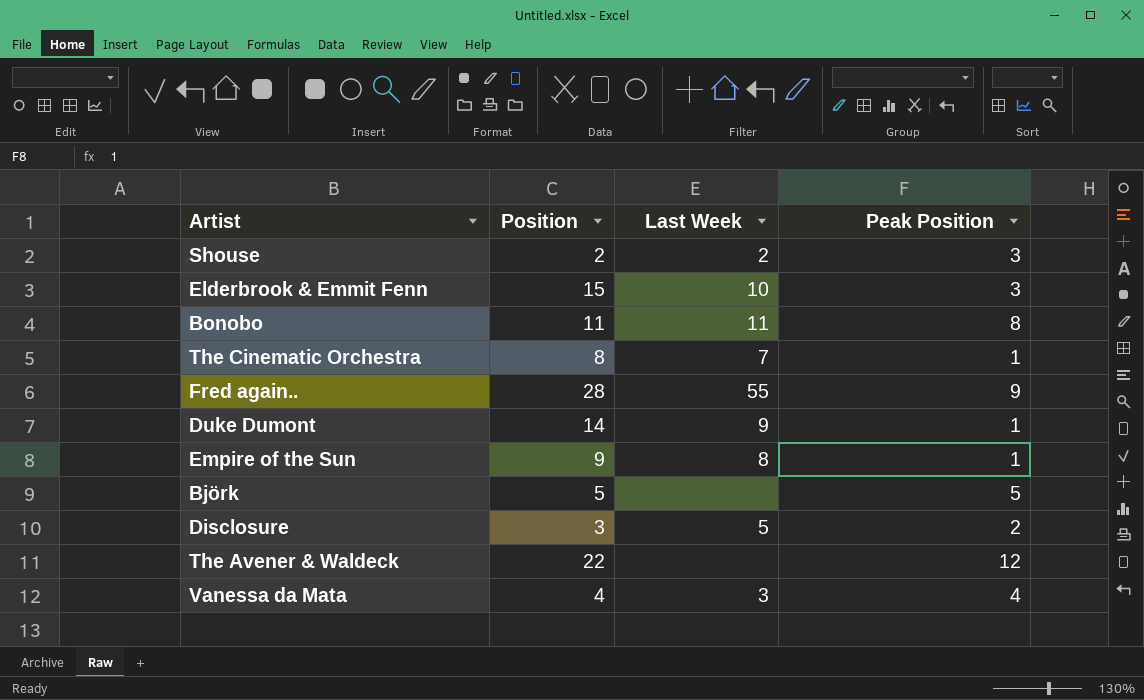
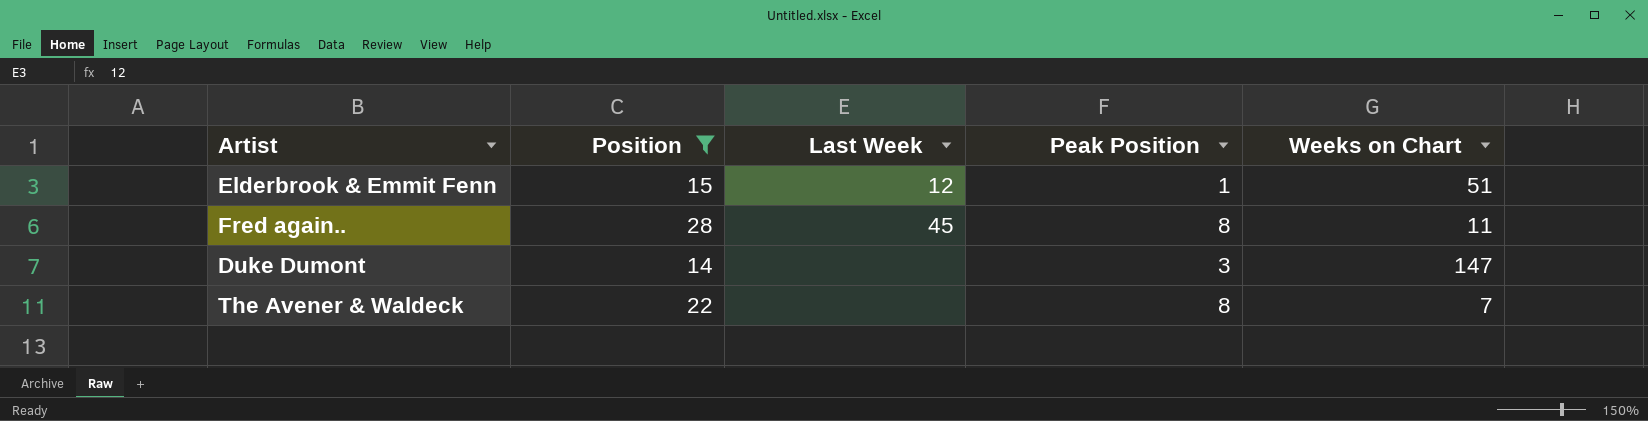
filter: none -> Position >= 14
column Weeks on Chart | position: none -> 5
Elderbrook & Emmit Fenn | Last Week: 10 -> 12
Elderbrook & Emmit Fenn | Peak Position: 3 -> 1
Fred again.. | Last Week: 55 -> 45
Fred again.. | Peak Position: 9 -> 8
Duke Dumont | Last Week: 9 -> none
Duke Dumont | Peak Position: 1 -> 3
The Avener & Waldeck | Peak Position: 12 -> 8

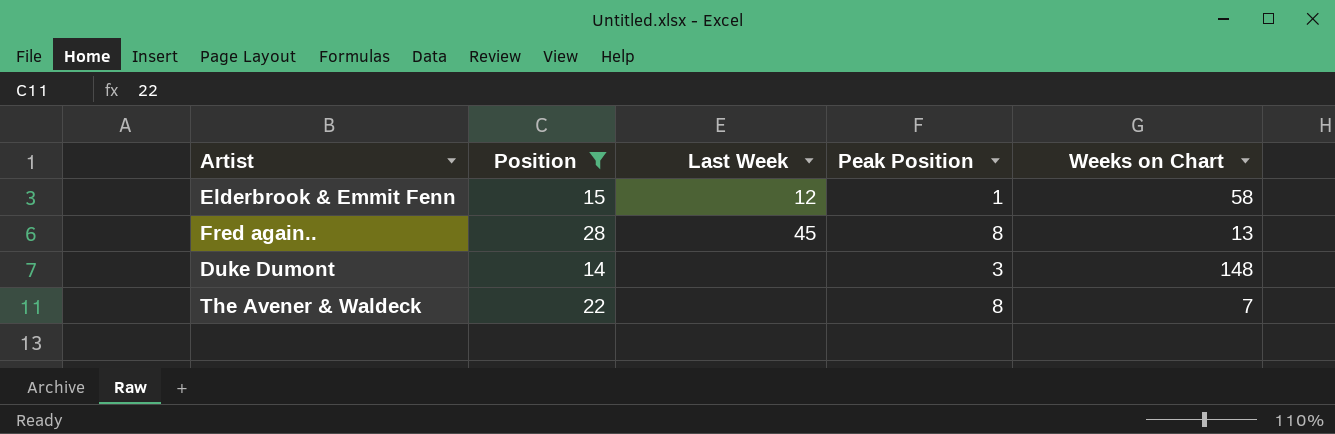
Elderbrook & Emmit Fenn | Weeks on Chart: 51 -> 58
Fred again.. | Weeks on Chart: 11 -> 13
Duke Dumont | Weeks on Chart: 147 -> 148

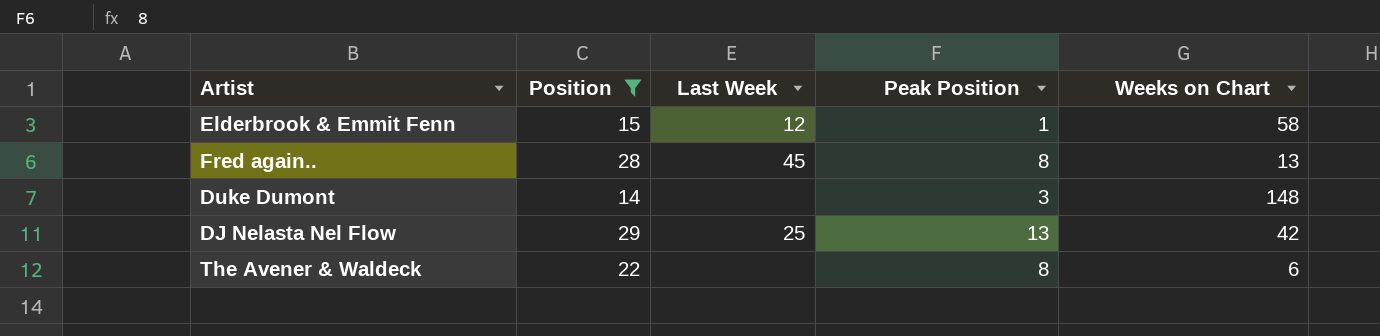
row DJ Nelasta Nel Flow: none -> 29 | 25 | 13 | 42
The Avener & Waldeck | Weeks on Chart: 7 -> 6

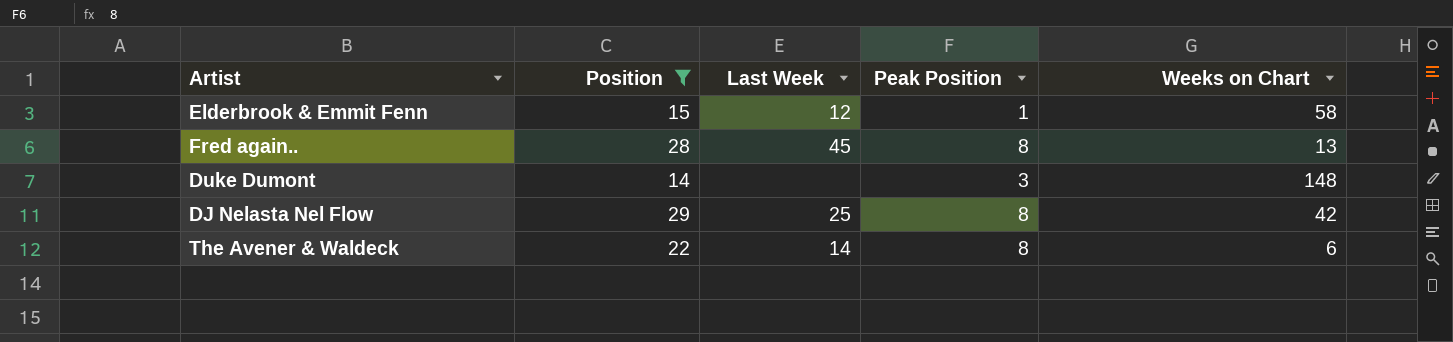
DJ Nelasta Nel Flow | Peak Position: 13 -> 8
The Avener & Waldeck | Last Week: none -> 14

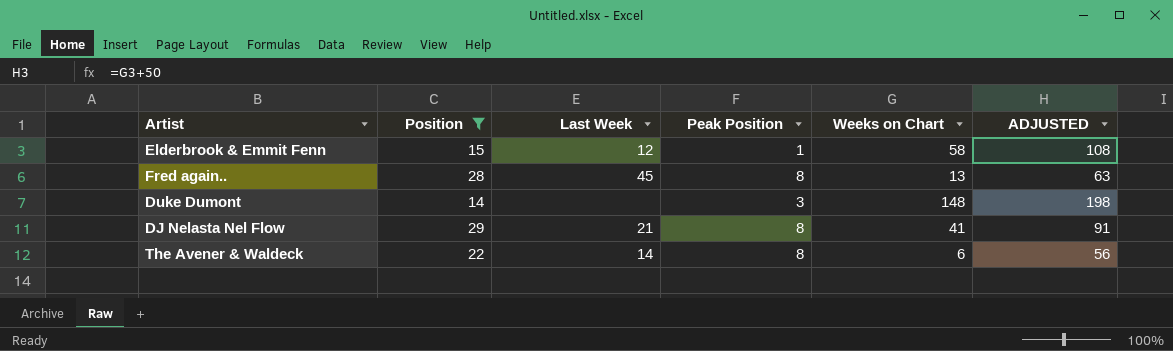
column ADJUSTED | formula: none -> [Weeks on Chart] + 50
DJ Nelasta Nel Flow | Last Week: 25 -> 21
DJ Nelasta Nel Flow | Weeks on Chart: 42 -> 41

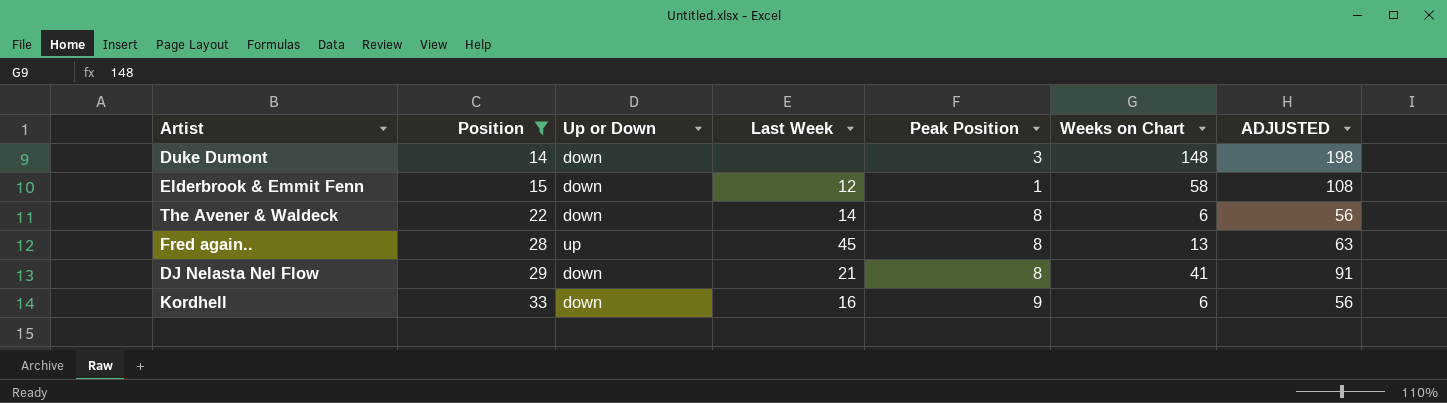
row order: none -> Position ascending
column Up or Down | position: none -> 3
row Kordhell: none -> 33 | down | 16 | 9 | 6 | 56

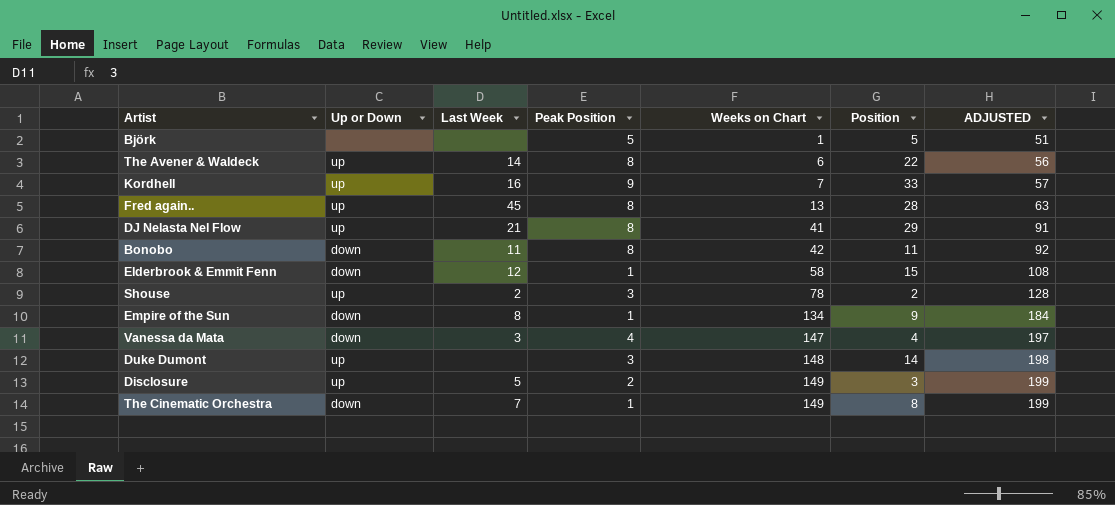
filter: Position >= 14 -> none
row order: Position ascending -> Weeks on Chart ascending
column Position | position: 2 -> 6
The Avener & Waldeck | Up or Down: down -> up
Kordhell | Up or Down: down -> up
Kordhell | Weeks on Chart: 6 -> 7
Kordhell | ADJUSTED: 56 -> 57
DJ Nelasta Nel Flow | Up or Down: down -> up
Duke Dumont | Up or Down: down -> up

